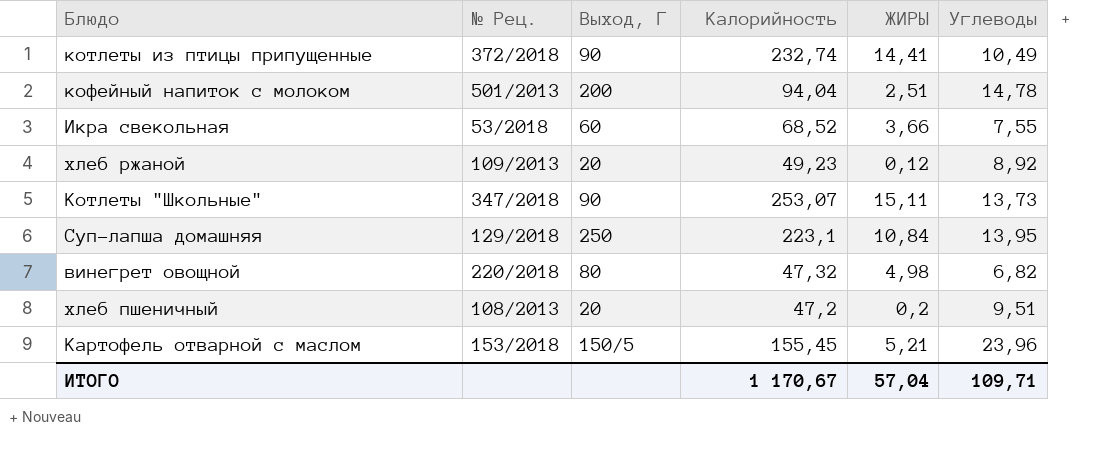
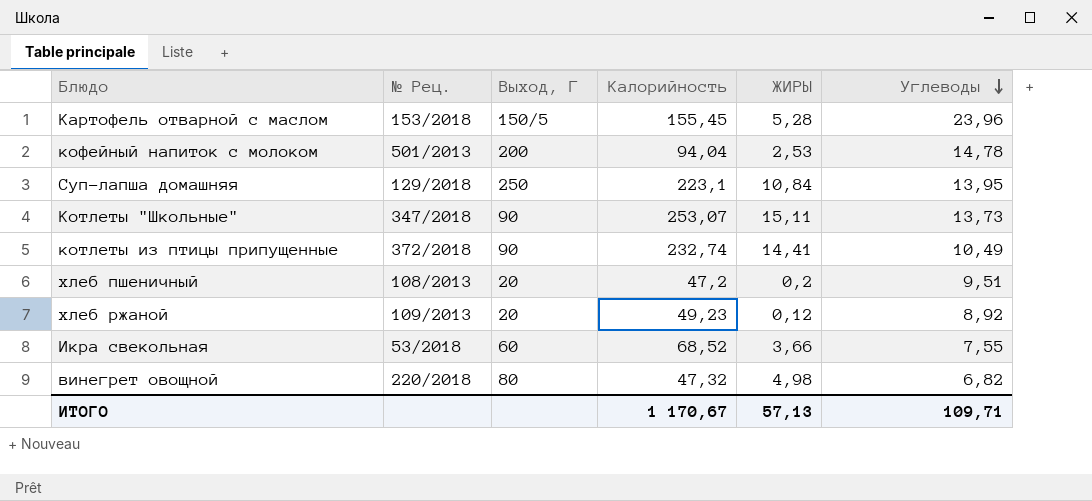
row order: none -> Углеводы descending
Картофель отварной с маслом | ЖИРЫ: 5,21 -> 5,28
кофейный напиток с молоком | ЖИРЫ: 2,51 -> 2,53
ИТОГО | ЖИРЫ: 57,04 -> 57,13

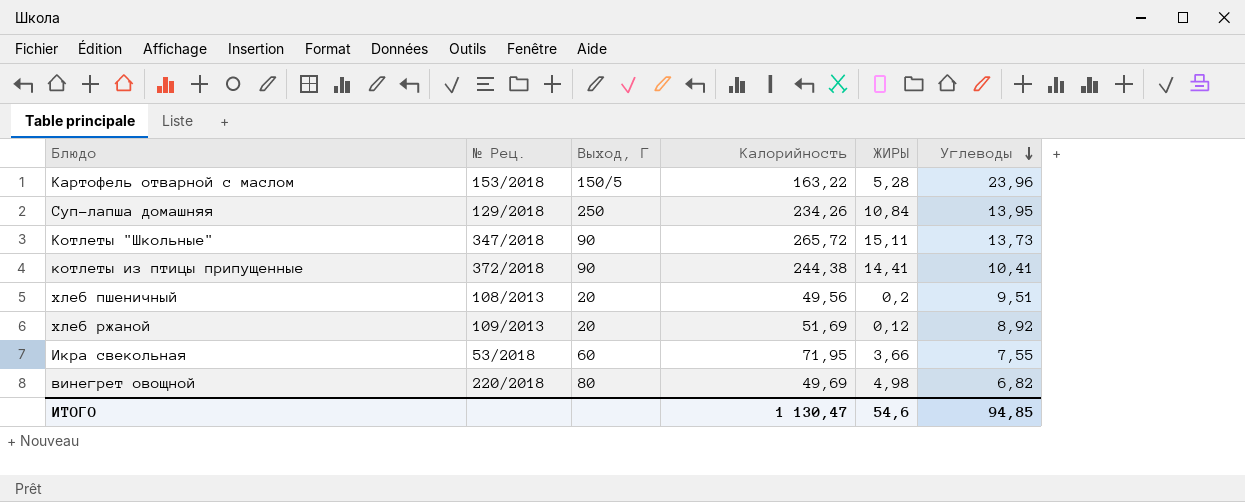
row кофейный напиток с молоком: 501/2013 | 200 | 94,04 | 2,53 | 14,78 -> none
Картофель отварной с маслом | Калорийность: 155,45 -> 163,22
Суп-лапша домашняя | Калорийность: 223,1 -> 234,26
Котлеты "Школьные" | Калорийность: 253,07 -> 265,72
котлеты из птицы припущенные | Калорийность: 232,74 -> 244,38
котлеты из птицы припущенные | Углеводы: 10,49 -> 10,41
хлеб пшеничный | Калорийность: 47,2 -> 49,56
хлеб ржаной | Калорийность: 49,23 -> 51,69
Икра свекольная | Калорийность: 68,52 -> 71,95
винегрет овощной | Калорийность: 47,32 -> 49,69
ИТОГО | Калорийность: 1 170,67 -> 1 130,47
ИТОГО | ЖИРЫ: 57,13 -> 54,6
ИТОГО | Углеводы: 109,71 -> 94,85

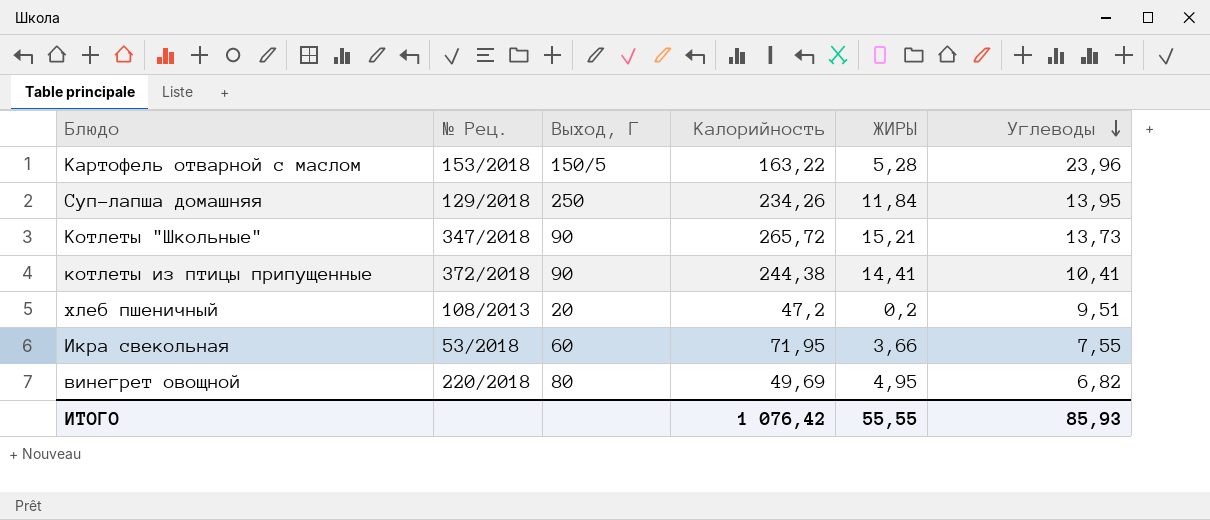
row хлеб ржаной: 109/2013 | 20 | 51,69 | 0,12 | 8,92 -> none
Суп-лапша домашняя | ЖИРЫ: 10,84 -> 11,84
Котлеты "Школьные" | ЖИРЫ: 15,11 -> 15,21
хлеб пшеничный | Калорийность: 49,56 -> 47,2
винегрет овощной | ЖИРЫ: 4,98 -> 4,95
ИТОГО | Калорийность: 1 130,47 -> 1 076,42
ИТОГО | ЖИРЫ: 54,6 -> 55,55
ИТОГО | Углеводы: 94,85 -> 85,93

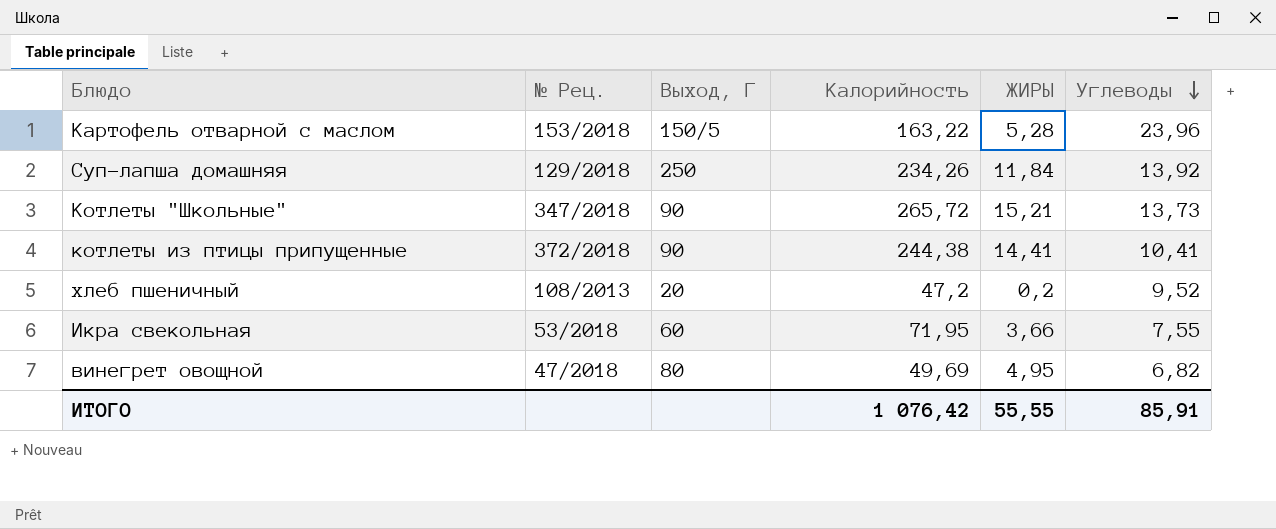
Суп-лапша домашняя | Углеводы: 13,95 -> 13,92
хлеб пшеничный | Углеводы: 9,51 -> 9,52
винегрет овощной | № Рец.: 220/2018 -> 47/2018
ИТОГО | Углеводы: 85,93 -> 85,91

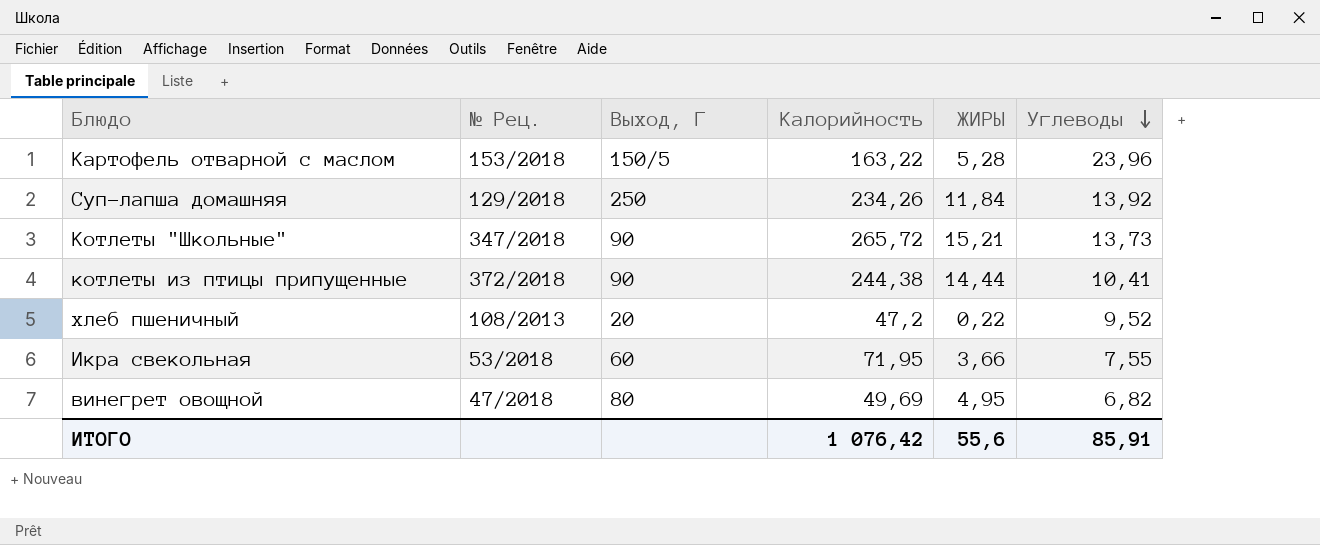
котлеты из птицы припущенные | ЖИРЫ: 14,41 -> 14,44
хлеб пшеничный | ЖИРЫ: 0,2 -> 0,22
ИТОГО | ЖИРЫ: 55,55 -> 55,6

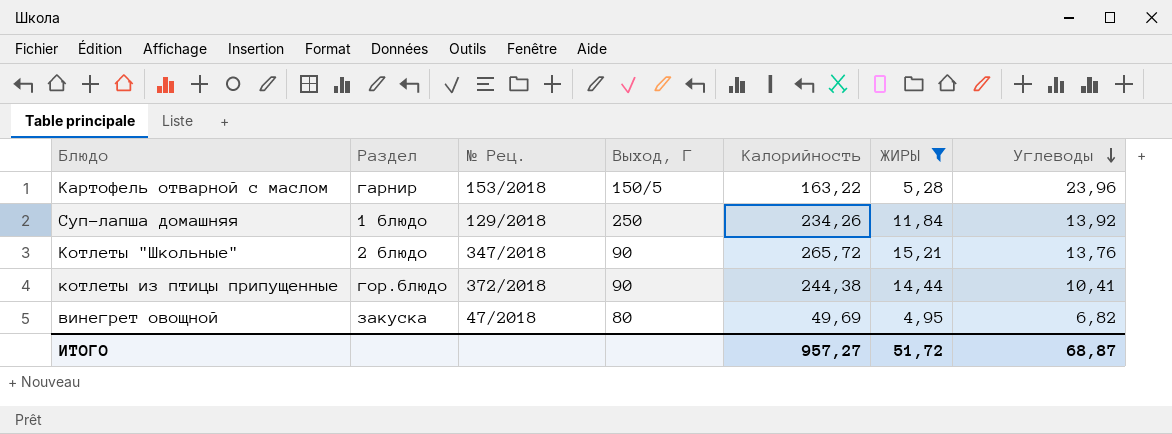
filter: none -> ЖИРЫ >= 4,95
column Раздел | position: none -> 2
Котлеты "Школьные" | Углеводы: 13,73 -> 13,76
ИТОГО | Калорийность: 1 076,42 -> 957,27
ИТОГО | ЖИРЫ: 55,6 -> 51,72
ИТОГО | Углеводы: 85,91 -> 68,87

